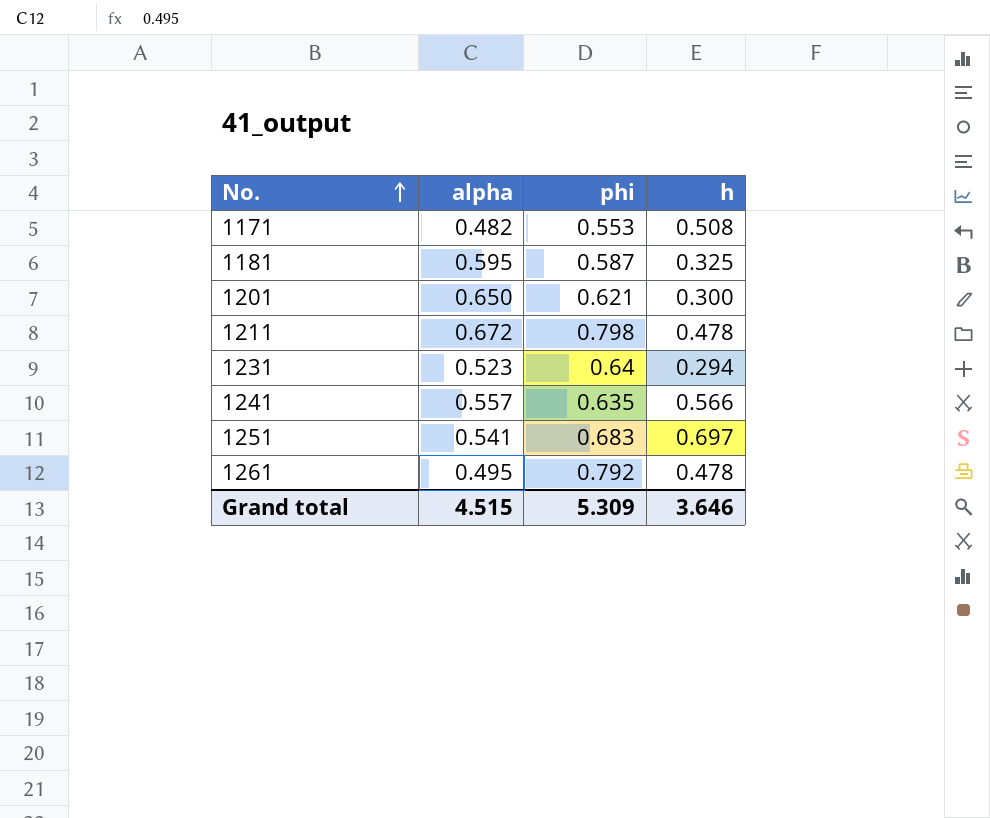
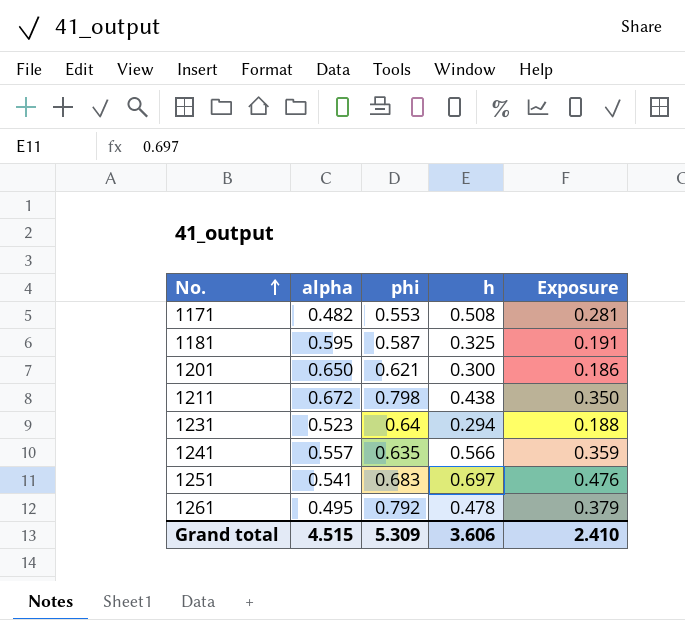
column Exposure | formula: none -> [phi] * [h]
1211 | h: 0.478 -> 0.438
Grand total | h: 3.646 -> 3.606

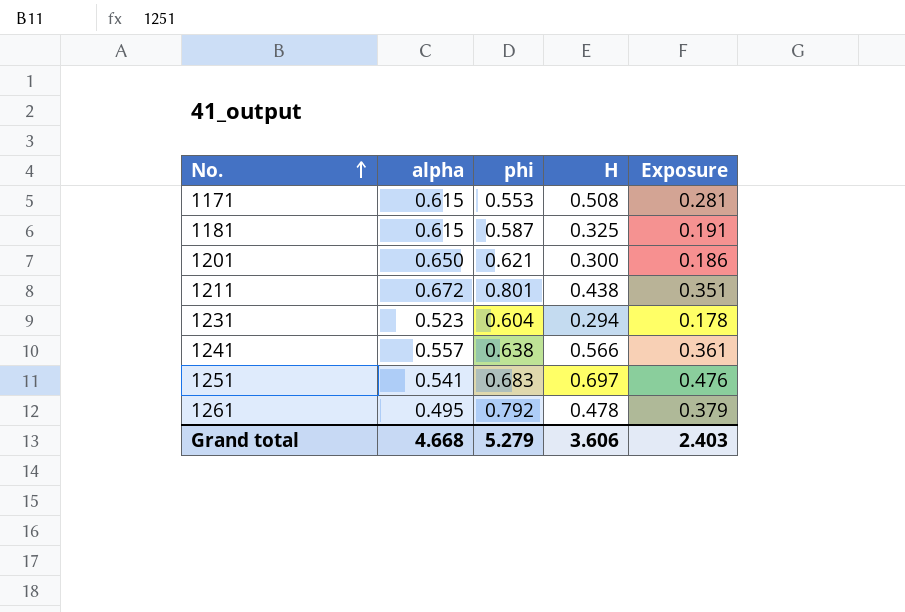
column name: h -> H
1171 | alpha: 0.482 -> 0.615
1181 | alpha: 0.595 -> 0.615
1211 | phi: 0.798 -> 0.801
1211 | Exposure: 0.350 -> 0.351
1231 | phi: 0.64 -> 0.604
1231 | Exposure: 0.188 -> 0.178
1241 | phi: 0.635 -> 0.638
1241 | Exposure: 0.359 -> 0.361
Grand total | alpha: 4.515 -> 4.668
Grand total | phi: 5.309 -> 5.279
Grand total | Exposure: 2.410 -> 2.403

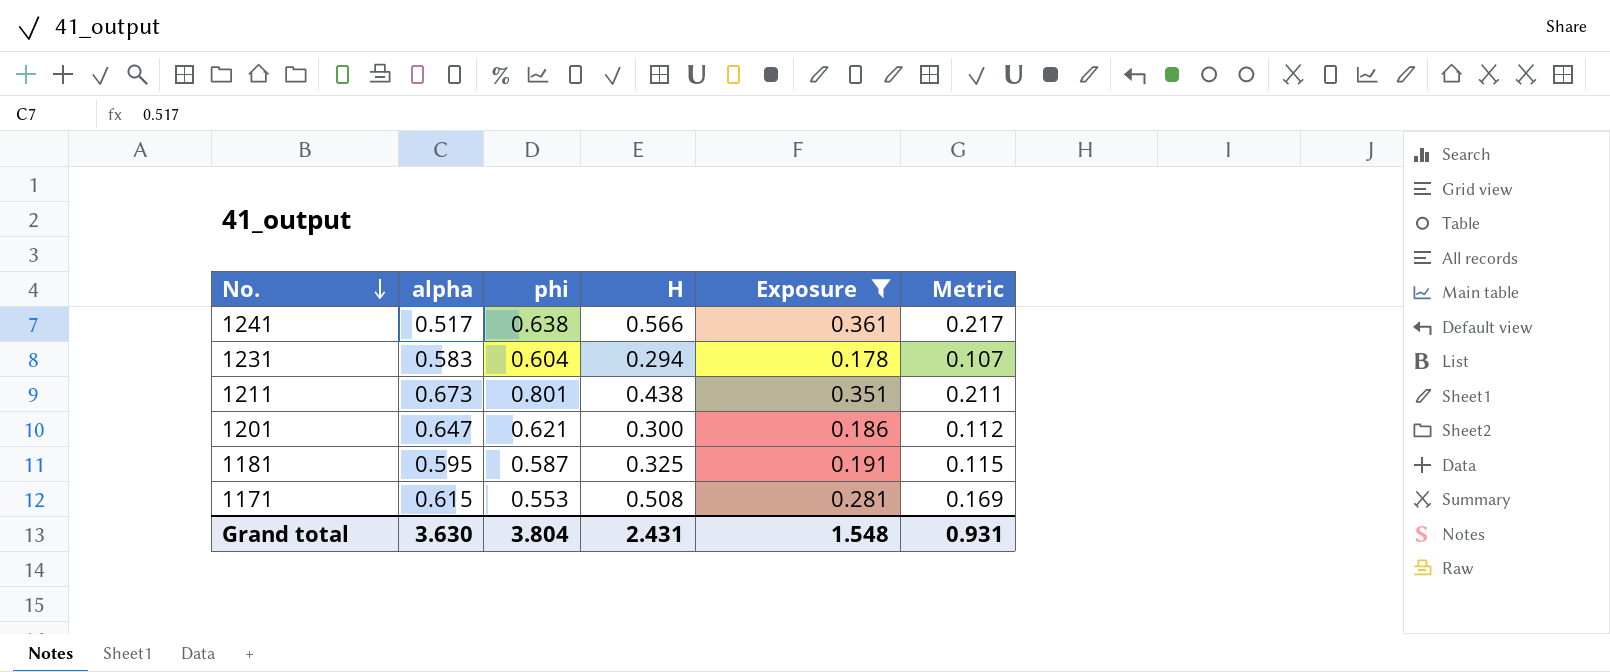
filter: none -> Exposure <= 0.361
row order: No. ascending -> No. descending
column Metric | formula: none -> [Exposure] * 0.6
1241 | alpha: 0.557 -> 0.517
1231 | alpha: 0.523 -> 0.583
1211 | alpha: 0.672 -> 0.673
1201 | alpha: 0.650 -> 0.647
1181 | alpha: 0.615 -> 0.595
Grand total | alpha: 4.668 -> 3.630
Grand total | phi: 5.279 -> 3.804
Grand total | H: 3.606 -> 2.431
Grand total | Exposure: 2.403 -> 1.548

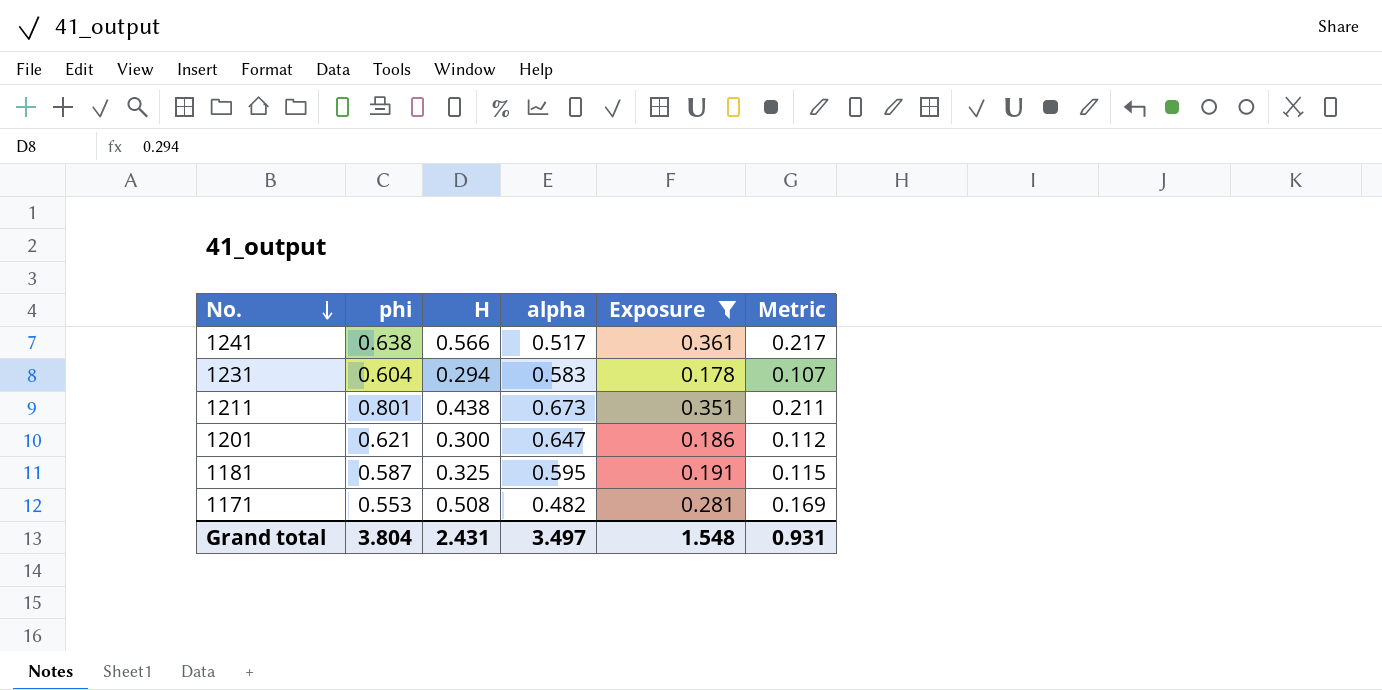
column alpha | position: 2 -> 4
1171 | alpha: 0.615 -> 0.482
Grand total | alpha: 3.630 -> 3.497

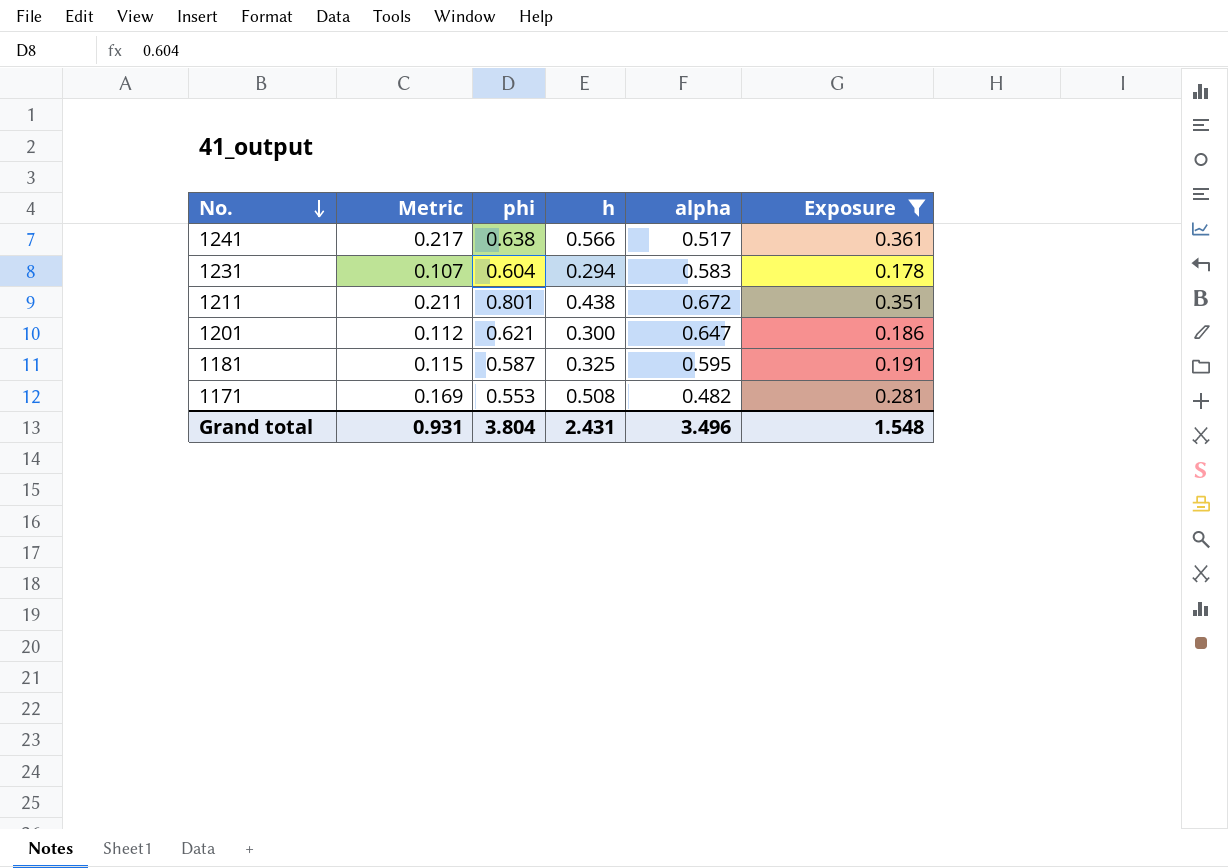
column Metric | position: 6 -> 2
column name: H -> h
1211 | alpha: 0.673 -> 0.672
Grand total | alpha: 3.497 -> 3.496

